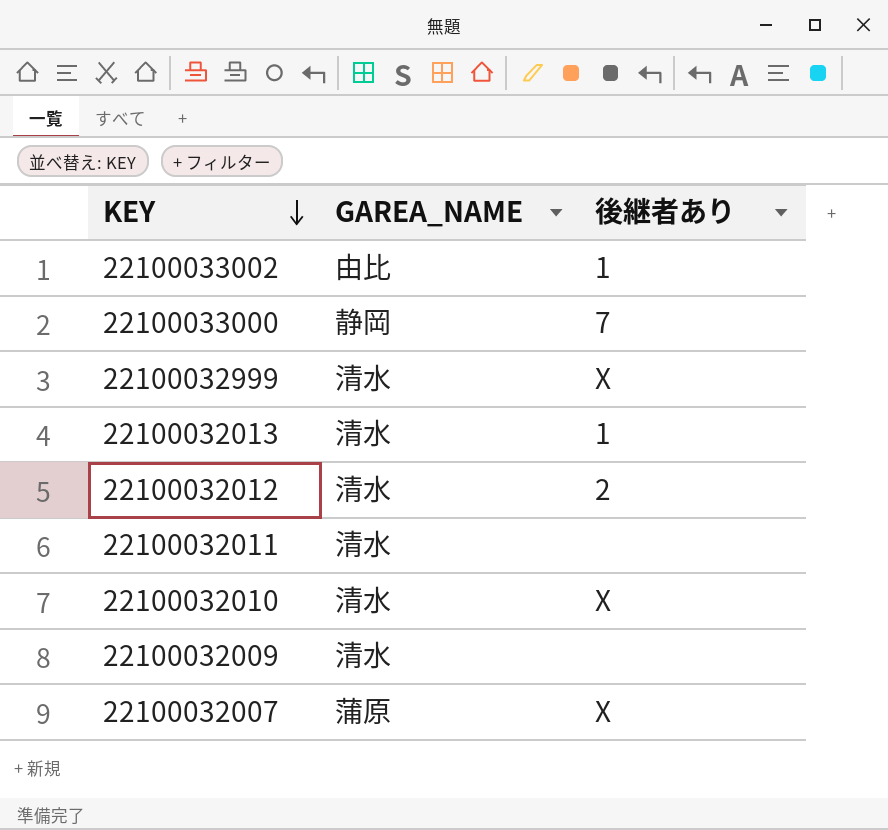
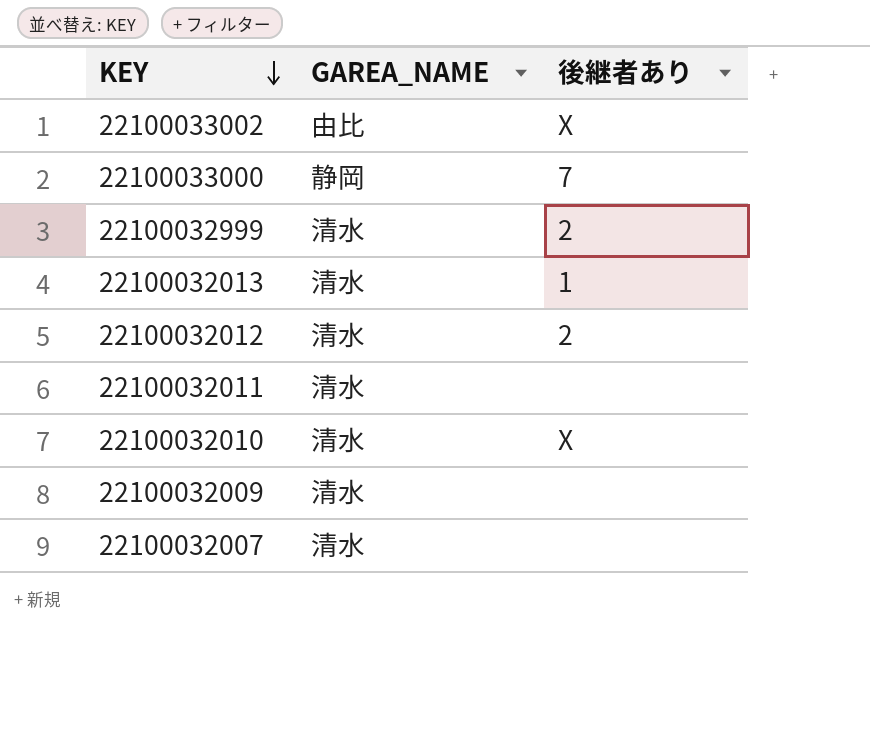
22100033002 | 後継者あり: 1 -> X
22100032999 | 後継者あり: X -> 2
22100032007 | GAREA_NAME: 蒲原 -> 清水
22100032007 | 後継者あり: X -> none

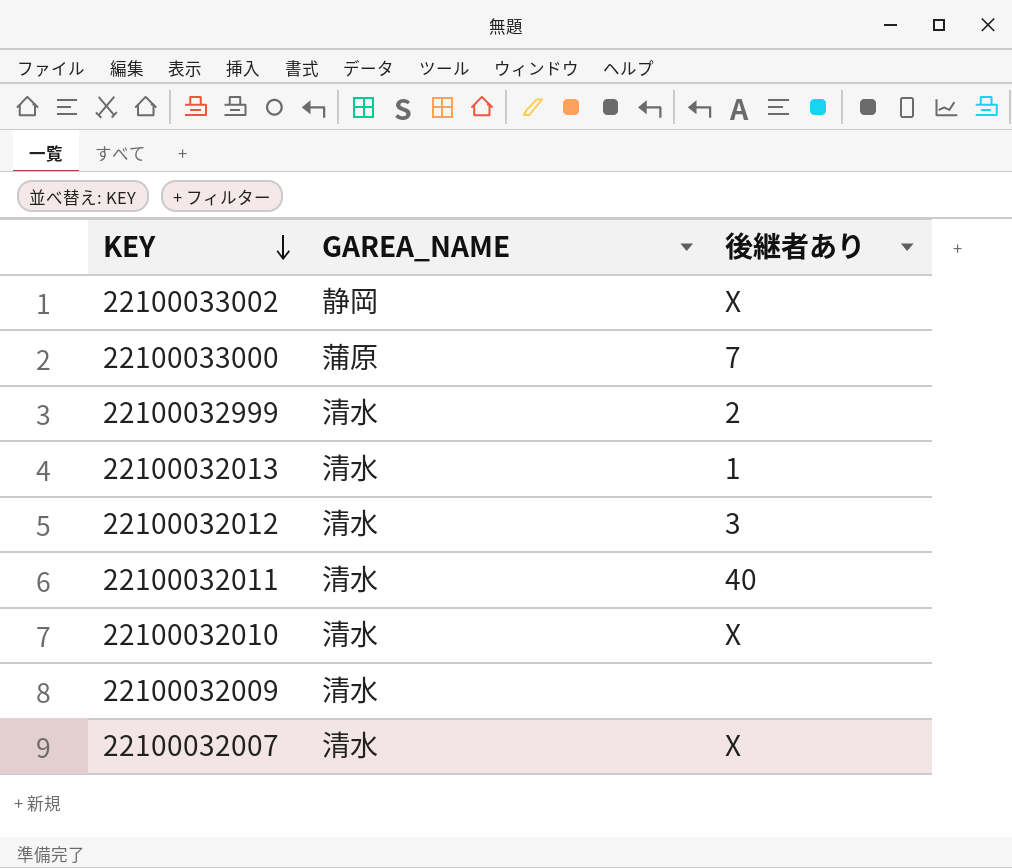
22100033002 | GAREA_NAME: 由比 -> 静岡
22100033000 | GAREA_NAME: 静岡 -> 蒲原
22100032012 | 後継者あり: 2 -> 3
22100032011 | 後継者あり: none -> 40
22100032007 | 後継者あり: none -> X

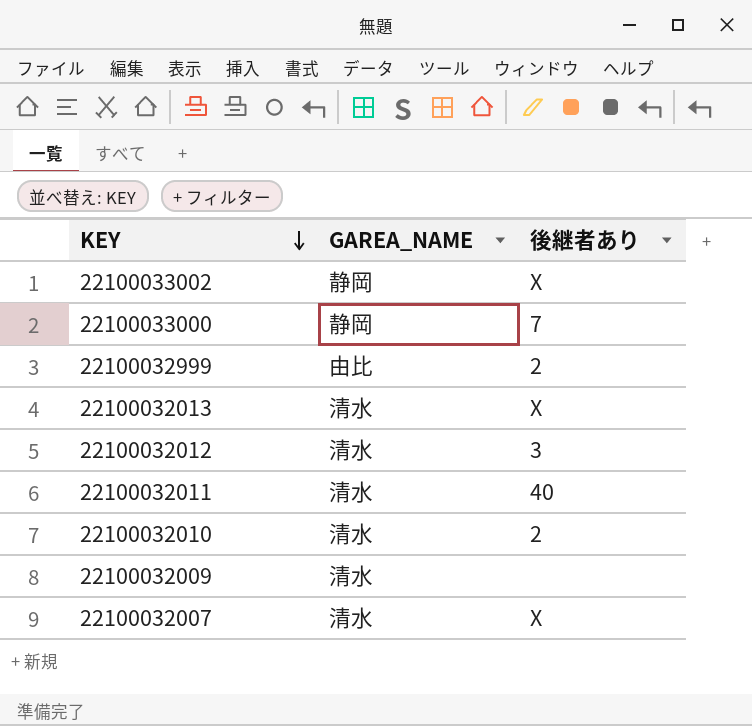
22100033000 | GAREA_NAME: 蒲原 -> 静岡
22100032999 | GAREA_NAME: 清水 -> 由比
22100032013 | 後継者あり: 1 -> X
22100032010 | 後継者あり: X -> 2

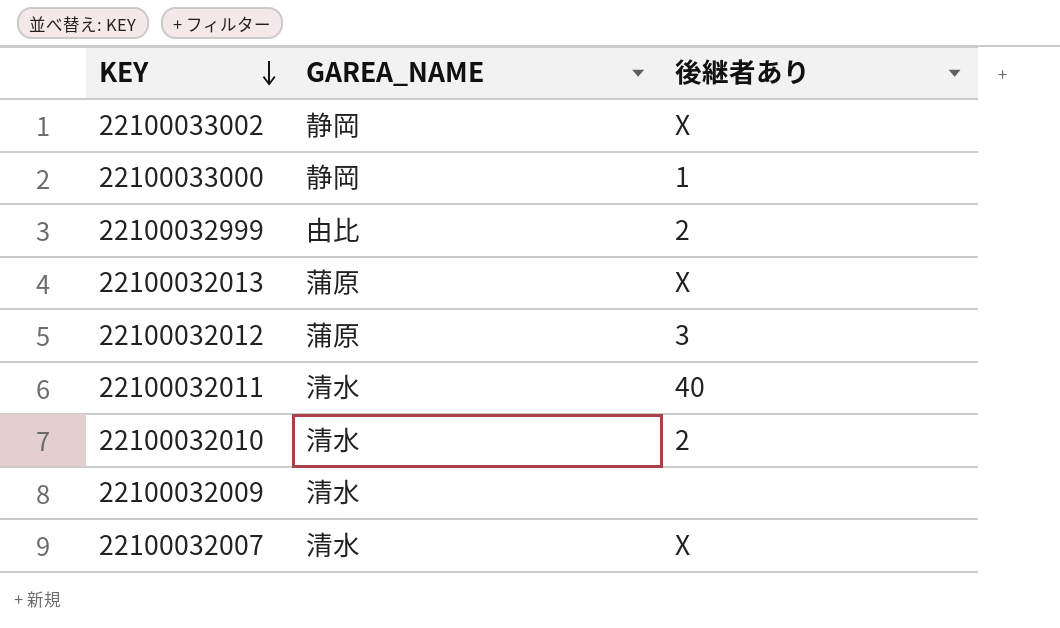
22100033000 | 後継者あり: 7 -> 1
22100032013 | GAREA_NAME: 清水 -> 蒲原
22100032012 | GAREA_NAME: 清水 -> 蒲原

